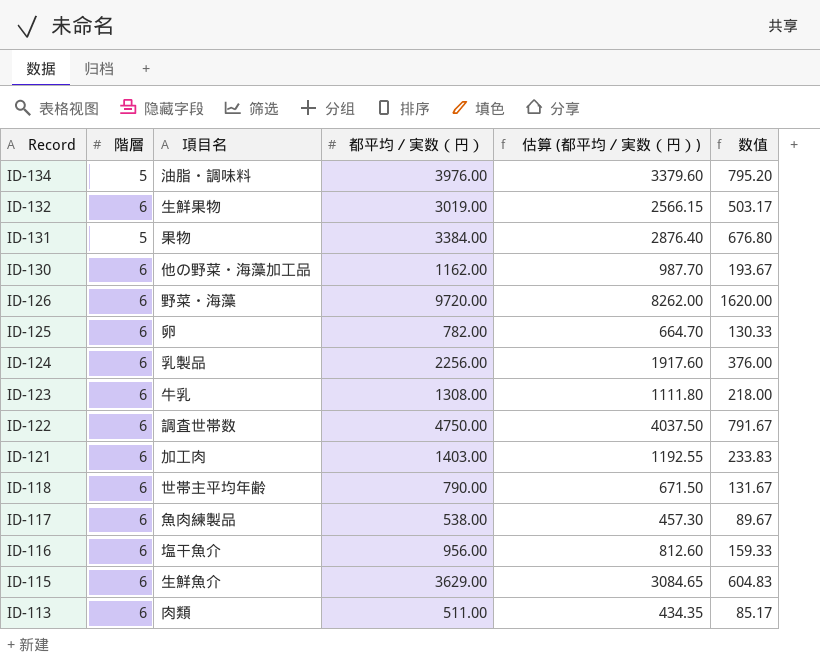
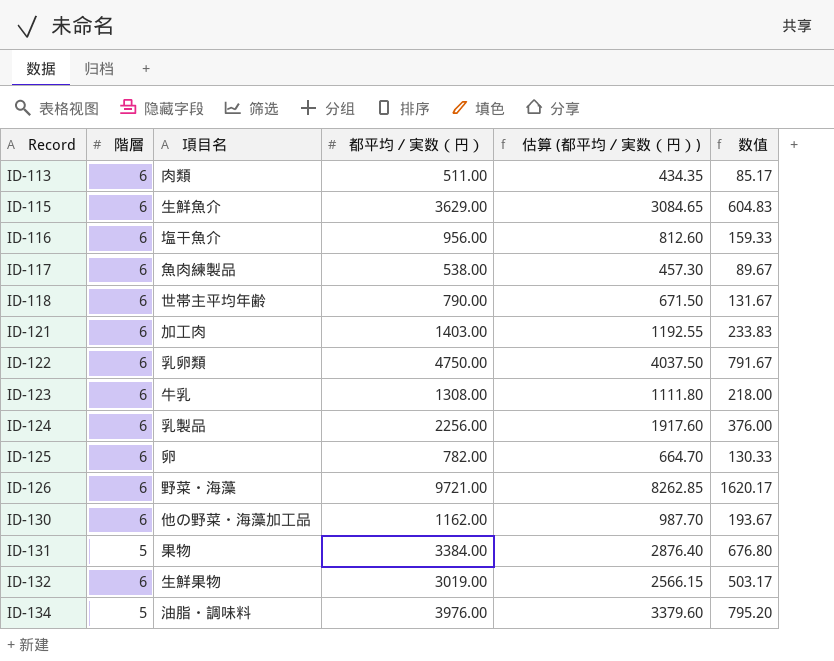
row order: Record descending -> Record ascending
ID-122 | 項目名: 調査世帯数 -> 乳卵類
ID-126 | 都平均／実数（円）: 9720.00 -> 9721.00
ID-126 | 估算 (都平均／実数（円）): 8262.00 -> 8262.85
ID-126 | 数值: 1620.00 -> 1620.17

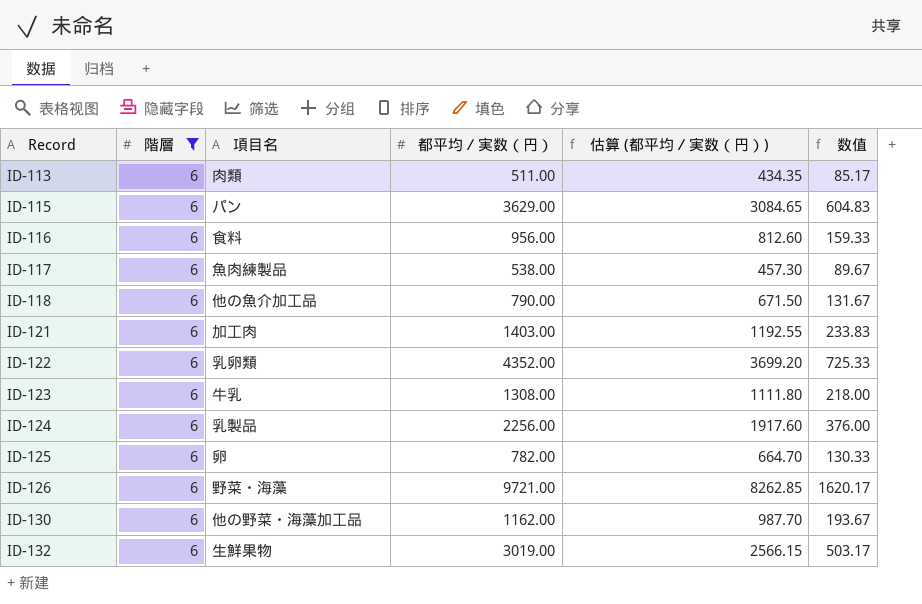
filter: none -> 階層 = 6
ID-115 | 項目名: 生鮮魚介 -> パン
ID-116 | 項目名: 塩干魚介 -> 食料
ID-118 | 項目名: 世帯主平均年齢 -> 他の魚介加工品
ID-122 | 都平均／実数（円）: 4750.00 -> 4352.00
ID-122 | 估算 (都平均／実数（円）): 4037.50 -> 3699.20
ID-122 | 数值: 791.67 -> 725.33

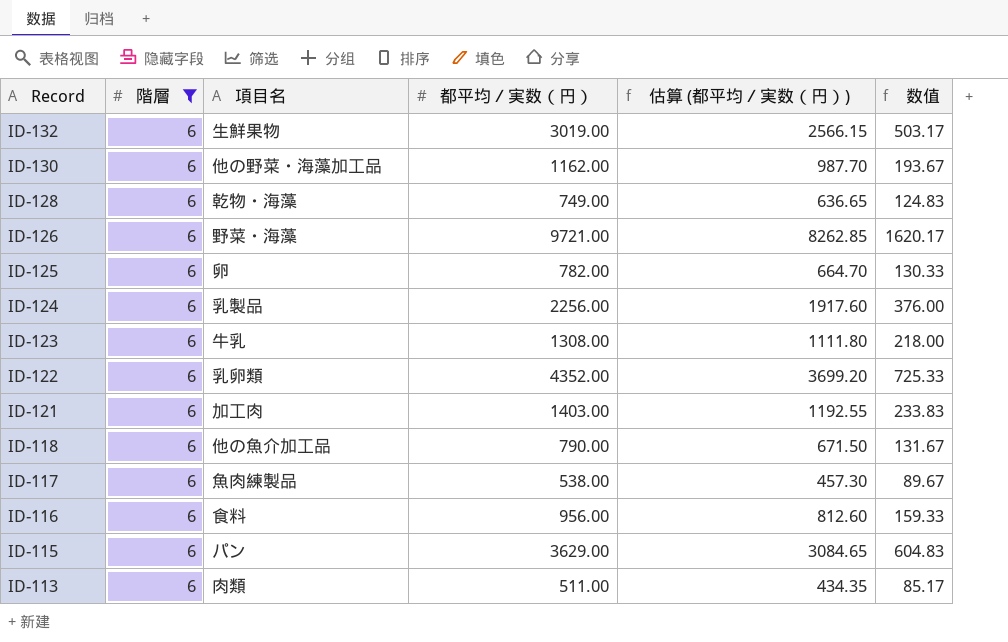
row order: Record ascending -> Record descending
row ID-128: none -> 6 | 乾物・海藻 | 749.00 | 636.65 | 124.83

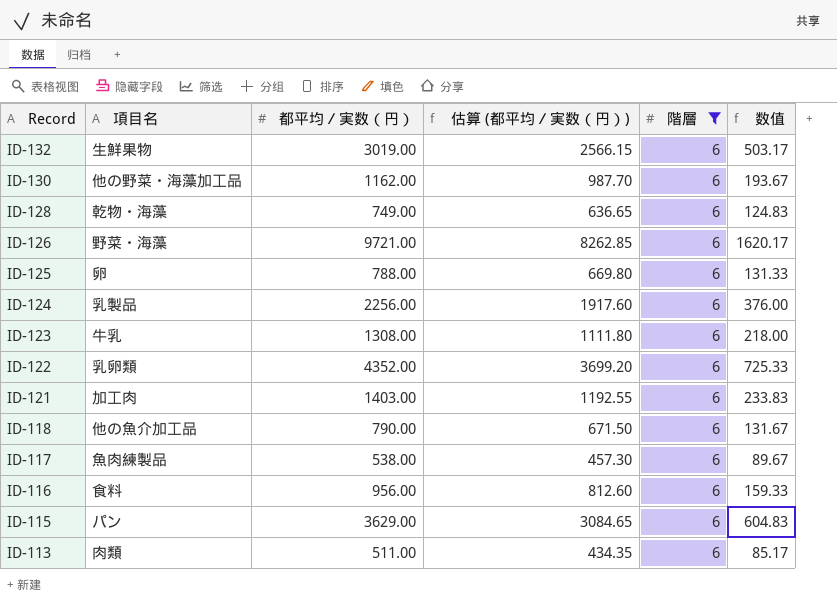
column 階層 | position: 2 -> 5
ID-125 | 都平均／実数（円）: 782.00 -> 788.00
ID-125 | 估算 (都平均／実数（円）): 664.70 -> 669.80
ID-125 | 数值: 130.33 -> 131.33

